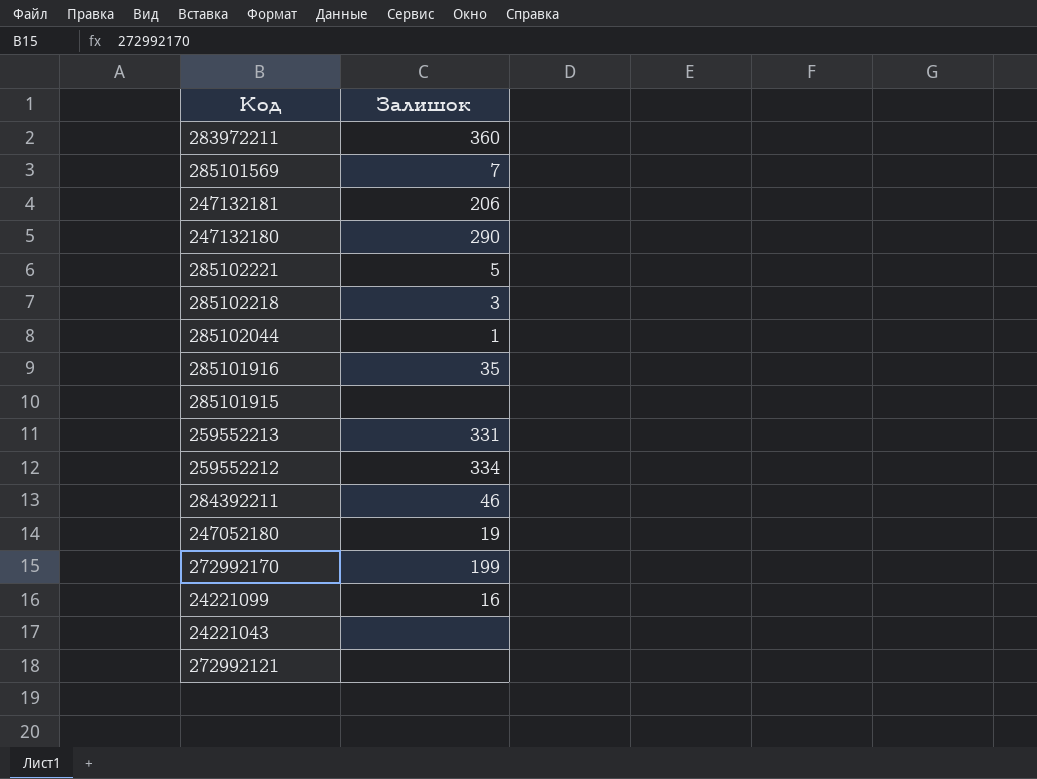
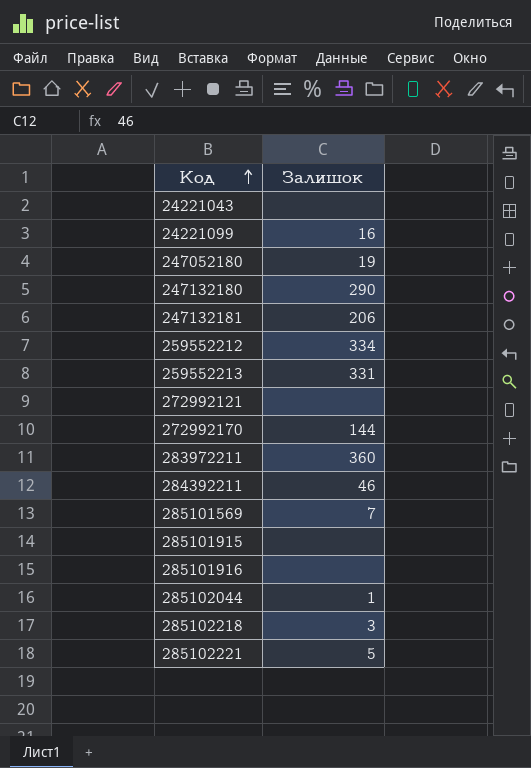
row order: none -> Код ascending
272992170 | Залишок: 199 -> 144
285101916 | Залишок: 35 -> none

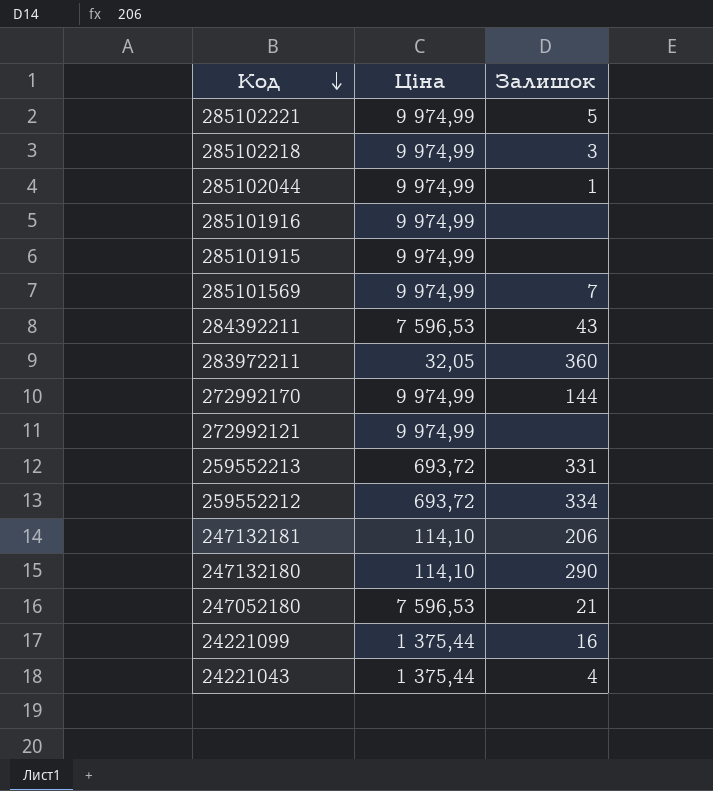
row order: Код ascending -> Код descending
column Ціна | position: none -> 2
284392211 | Залишок: 46 -> 43
247052180 | Залишок: 19 -> 21
24221043 | Залишок: none -> 4

